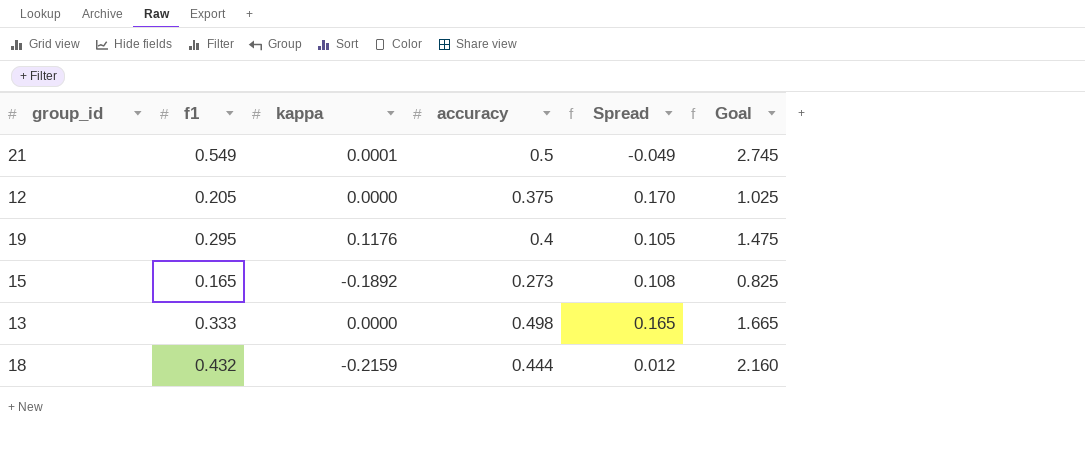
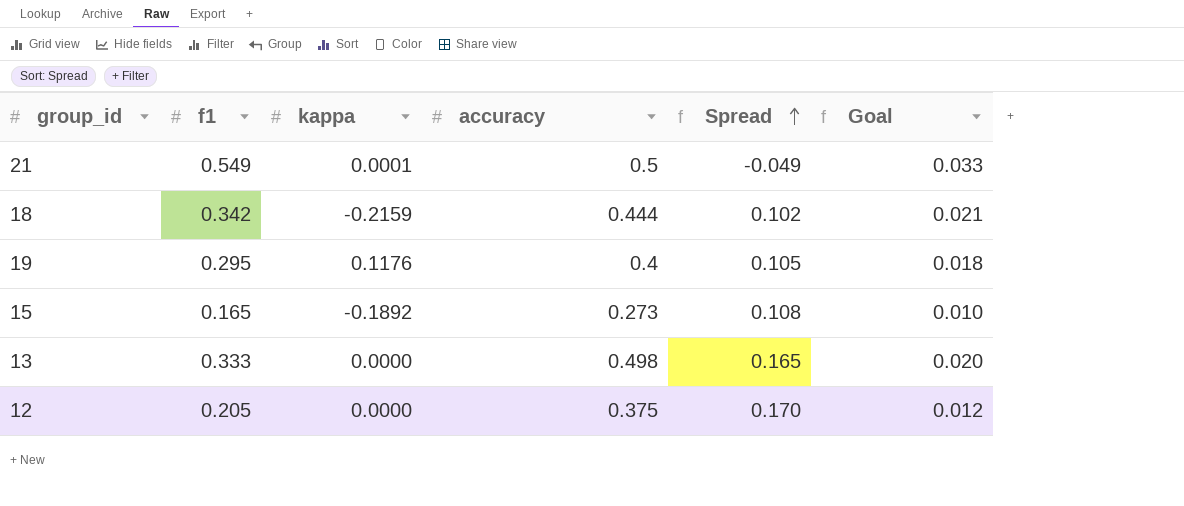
row order: none -> Spread ascending
column Goal | formula: [f1] * 5 -> [f1] * 0.06
18 | f1: 0.432 -> 0.342
18 | Spread: 0.012 -> 0.102

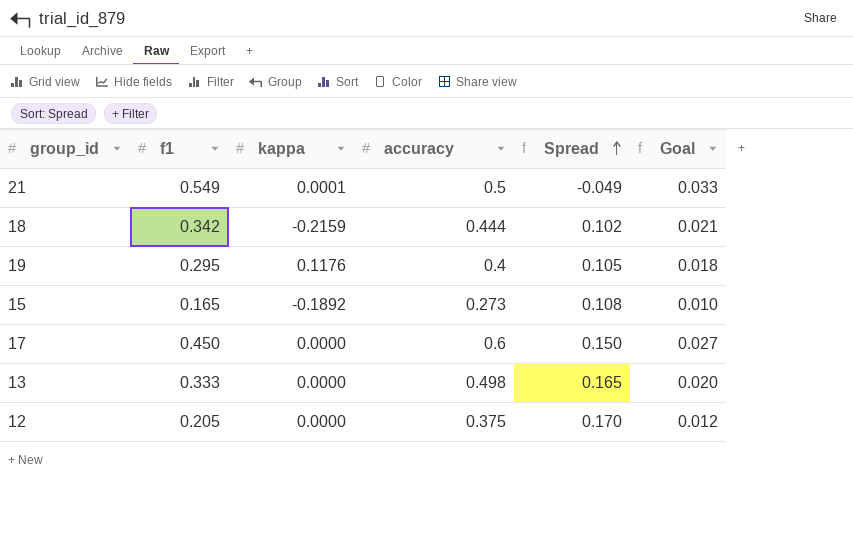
row 17: none -> 0.450 | 0.0000 | 0.6 | 0.150 | 0.027

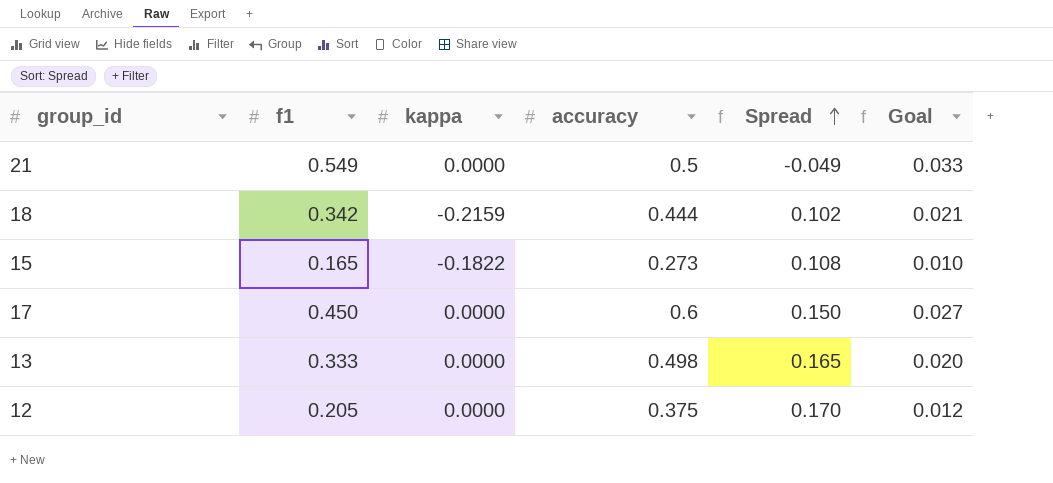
row 19: 0.295 | 0.1176 | 0.4 | 0.105 | 0.018 -> none
21 | kappa: 0.0001 -> 0.0000
15 | kappa: -0.1892 -> -0.1822

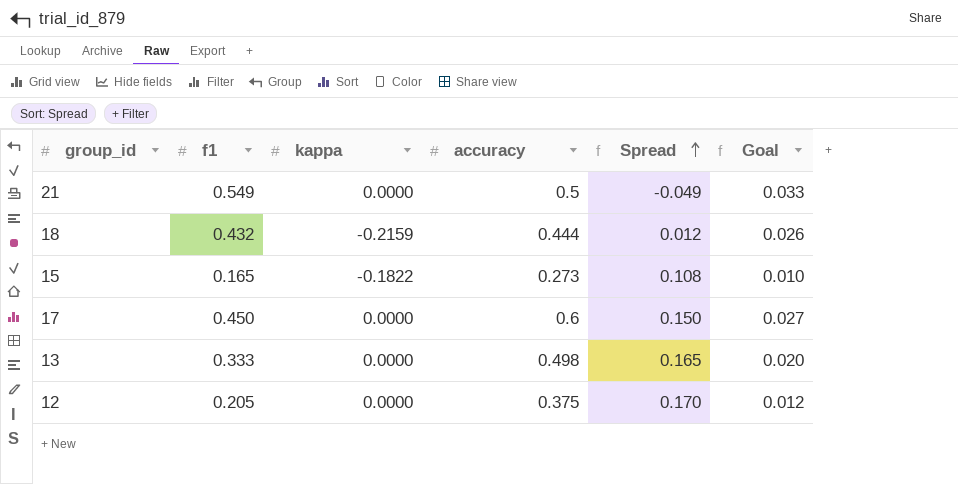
18 | f1: 0.342 -> 0.432
18 | Spread: 0.102 -> 0.012
18 | Goal: 0.021 -> 0.026

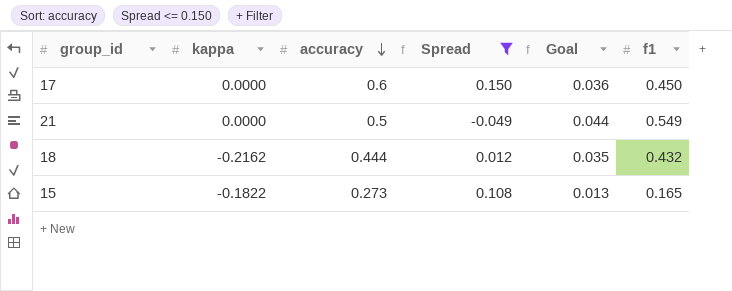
filter: none -> Spread <= 0.150
row order: Spread ascending -> accuracy descending
column Goal | formula: [f1] * 0.06 -> [f1] * 0.08
column f1 | position: 2 -> 6
18 | kappa: -0.2159 -> -0.2162

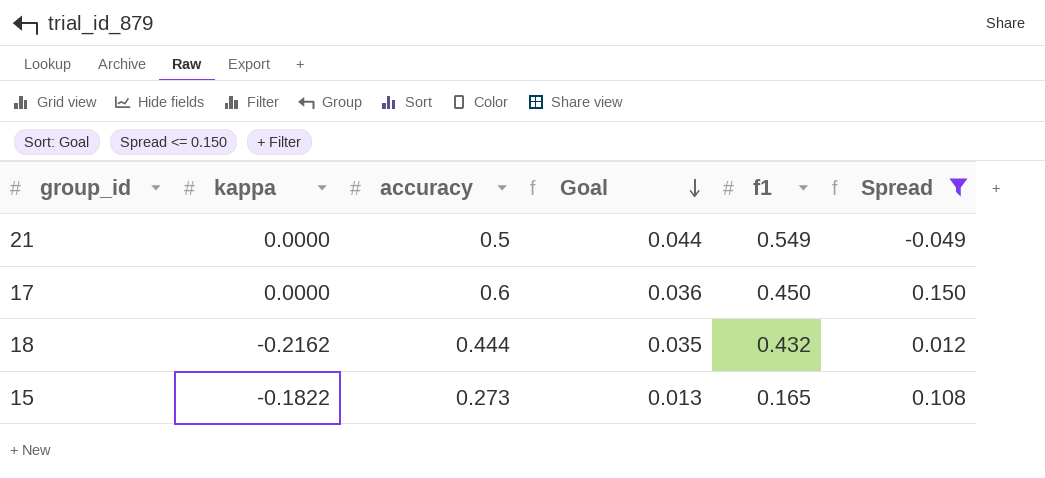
row order: accuracy descending -> Goal descending
column Spread | position: 4 -> 6

